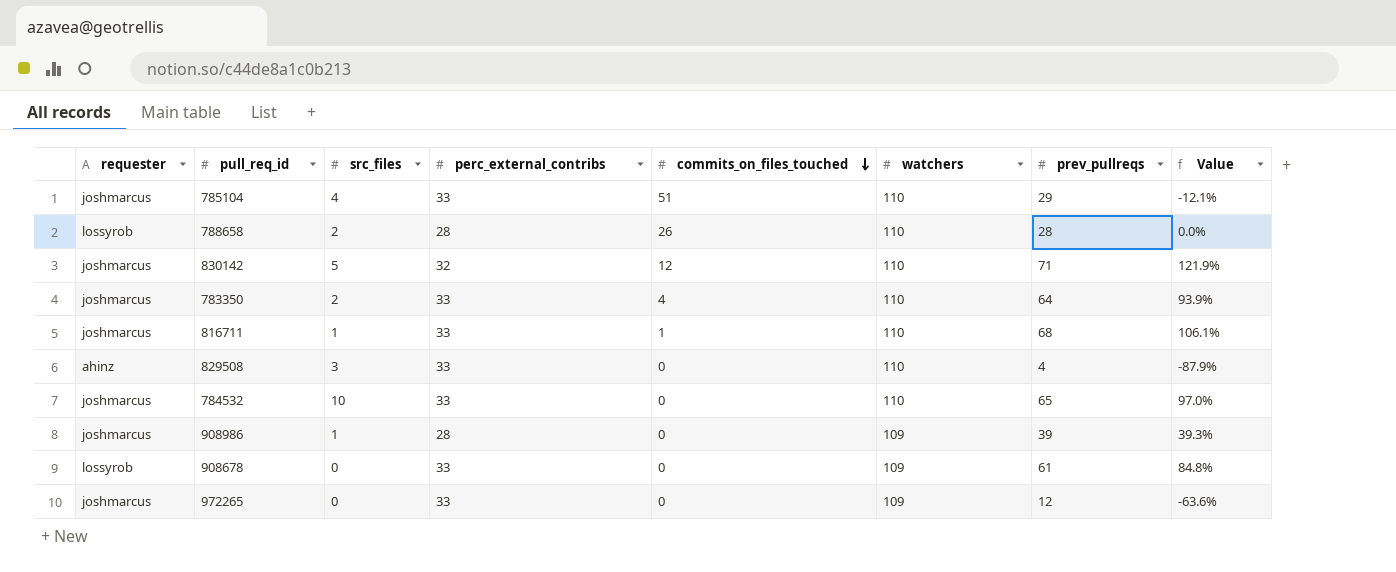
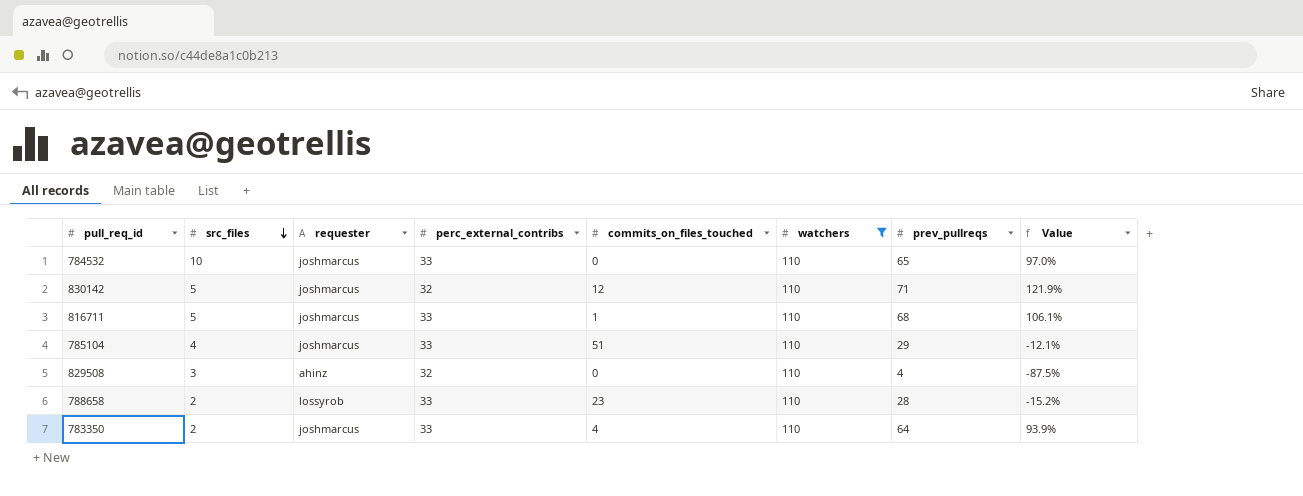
filter: none -> watchers = 110
row order: commits_on_files_touched descending -> src_files descending
column requester | position: 1 -> 3
816711 | src_files: 1 -> 5
829508 | perc_external_contribs: 33 -> 32
829508 | Value: -87.9% -> -87.5%
788658 | perc_external_contribs: 28 -> 33
788658 | commits_on_files_touched: 26 -> 23
788658 | Value: 0.0% -> -15.2%

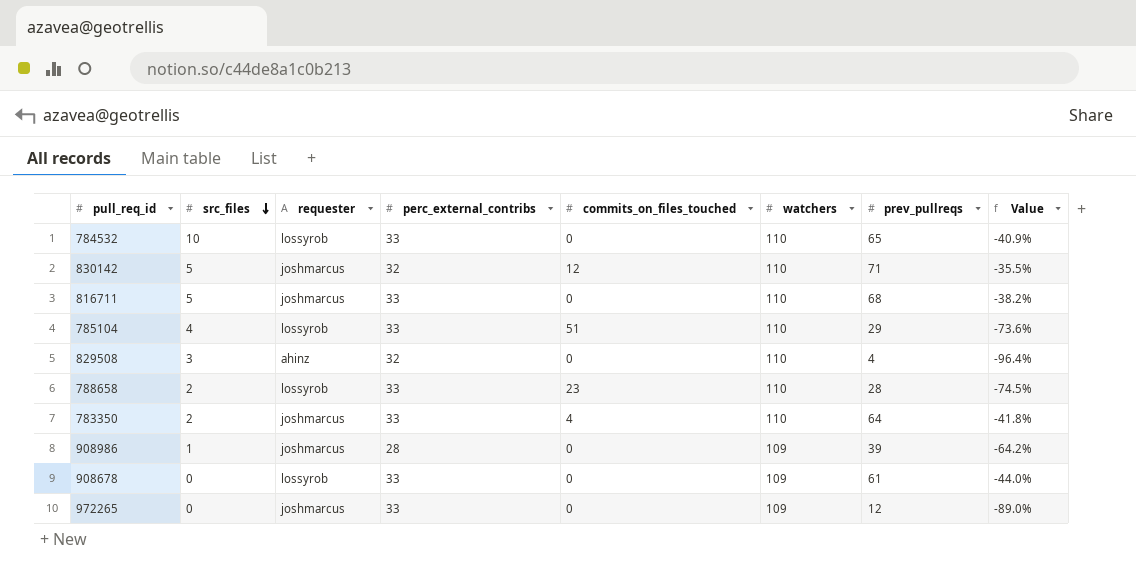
filter: watchers = 110 -> none
column Value | formula: ([prev_pullreqs] - [perc_external_contribs]) / [perc_external_contribs] -> ([prev_pullreqs] - [watchers]) / [watchers]
784532 | requester: joshmarcus -> lossyrob
816711 | commits_on_files_touched: 1 -> 0
785104 | requester: joshmarcus -> lossyrob

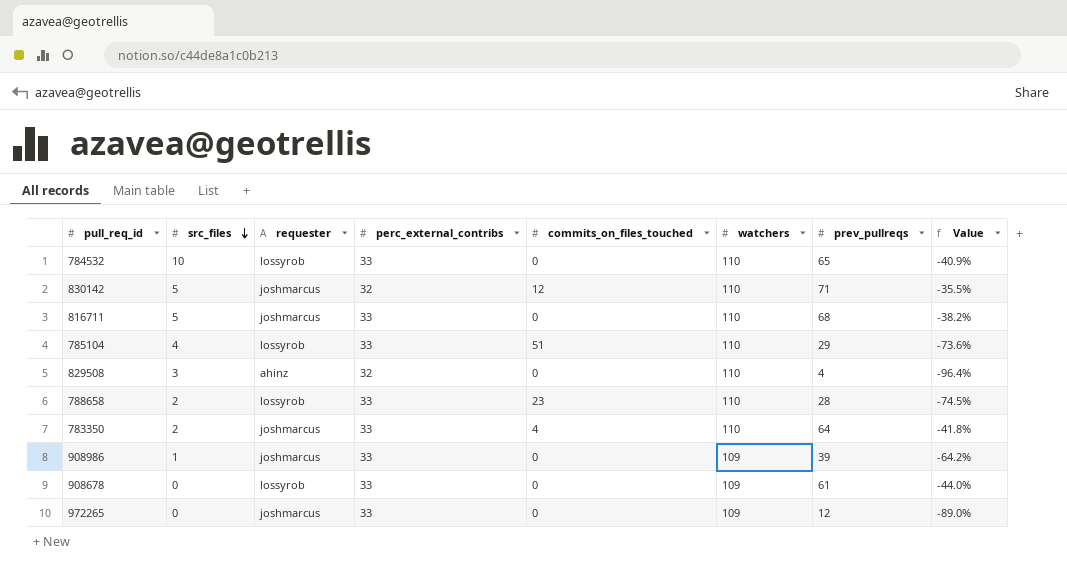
908986 | perc_external_contribs: 28 -> 33

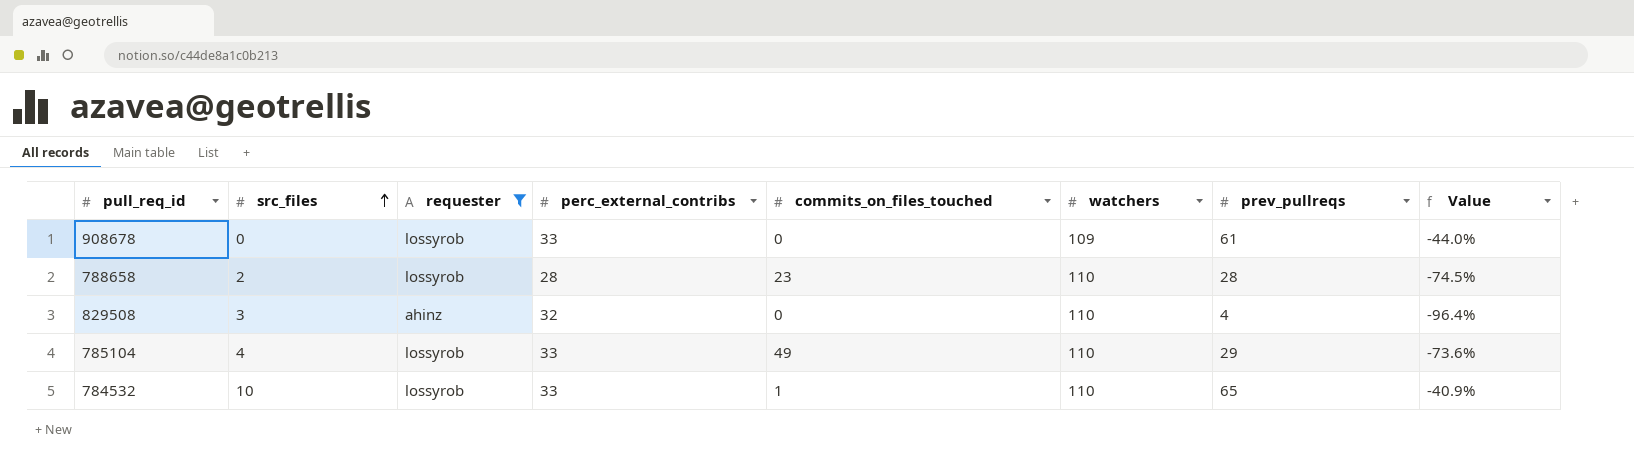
filter: none -> requester != joshmarcus
row order: src_files descending -> src_files ascending
788658 | perc_external_contribs: 33 -> 28
785104 | commits_on_files_touched: 51 -> 49
784532 | commits_on_files_touched: 0 -> 1

